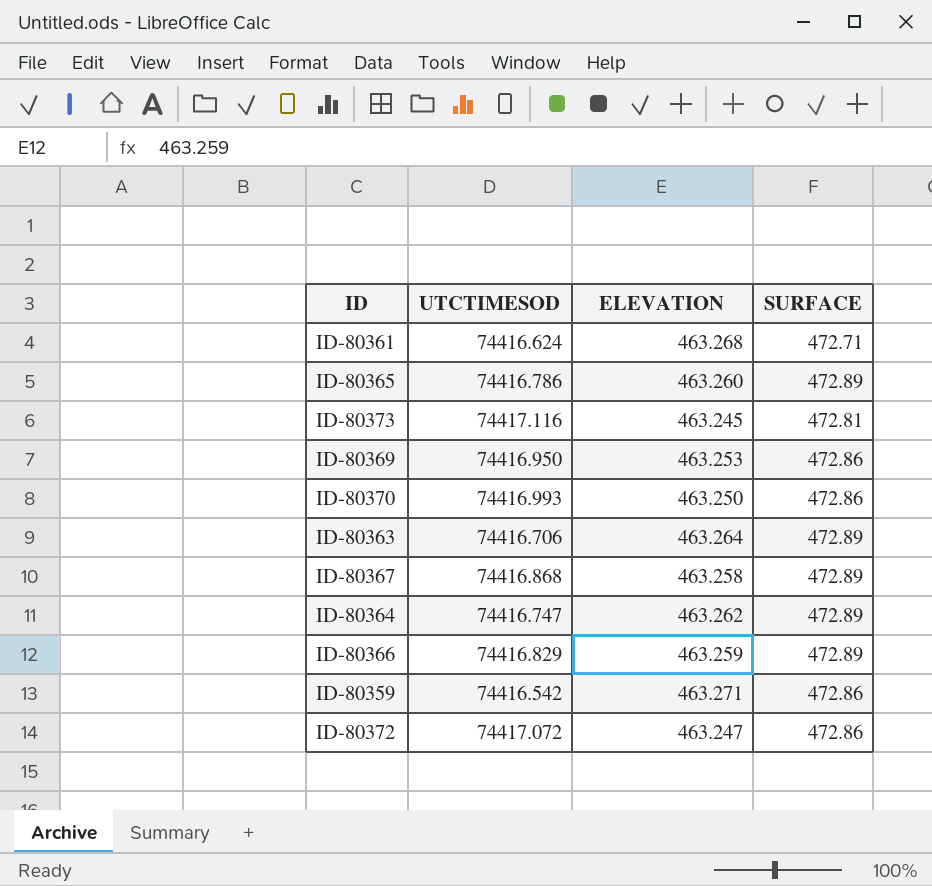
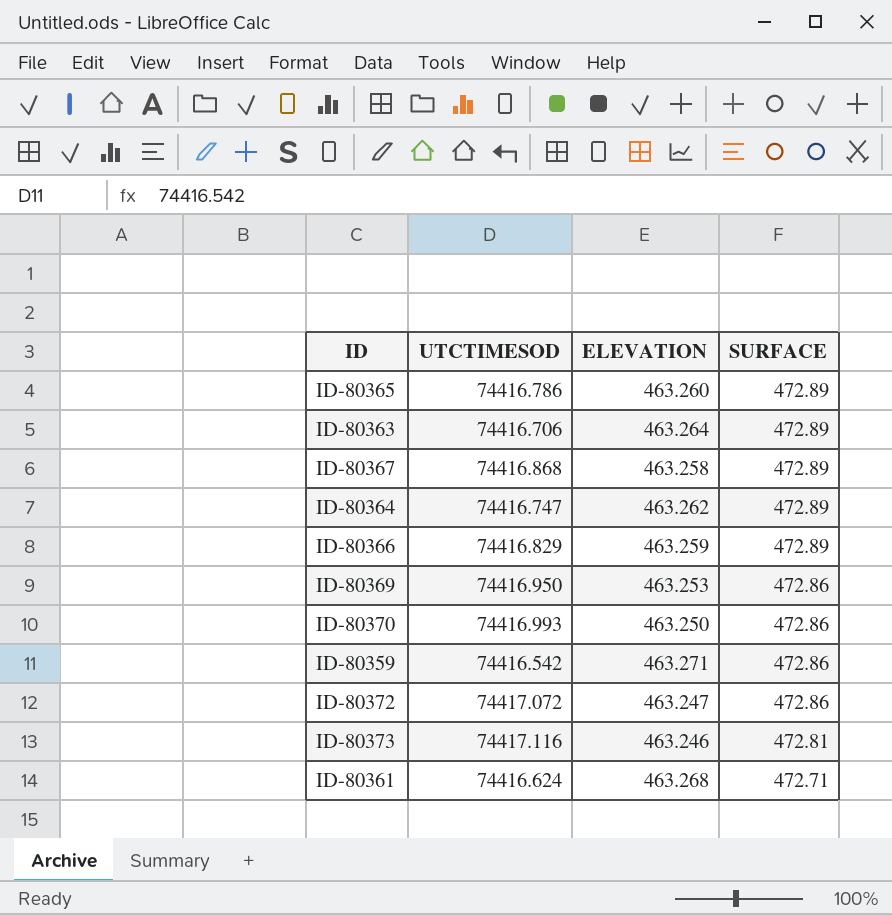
row order: none -> SURFACE descending
ID-80373 | ELEVATION: 463.245 -> 463.246

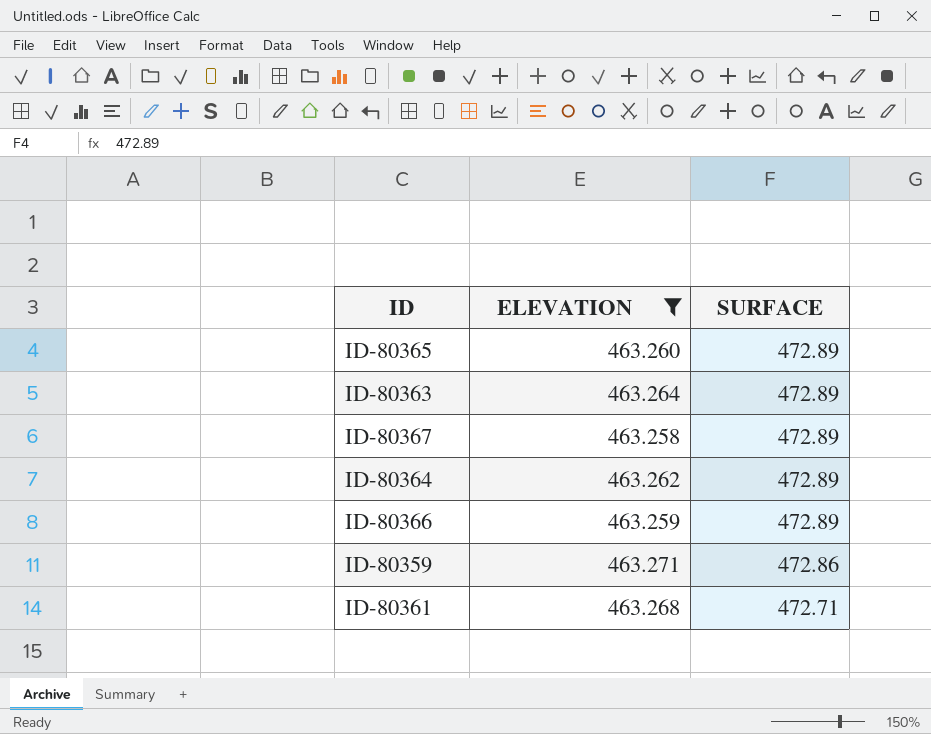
filter: none -> ELEVATION >= 463.258
column UTCTIMESOD | position: 2 -> none

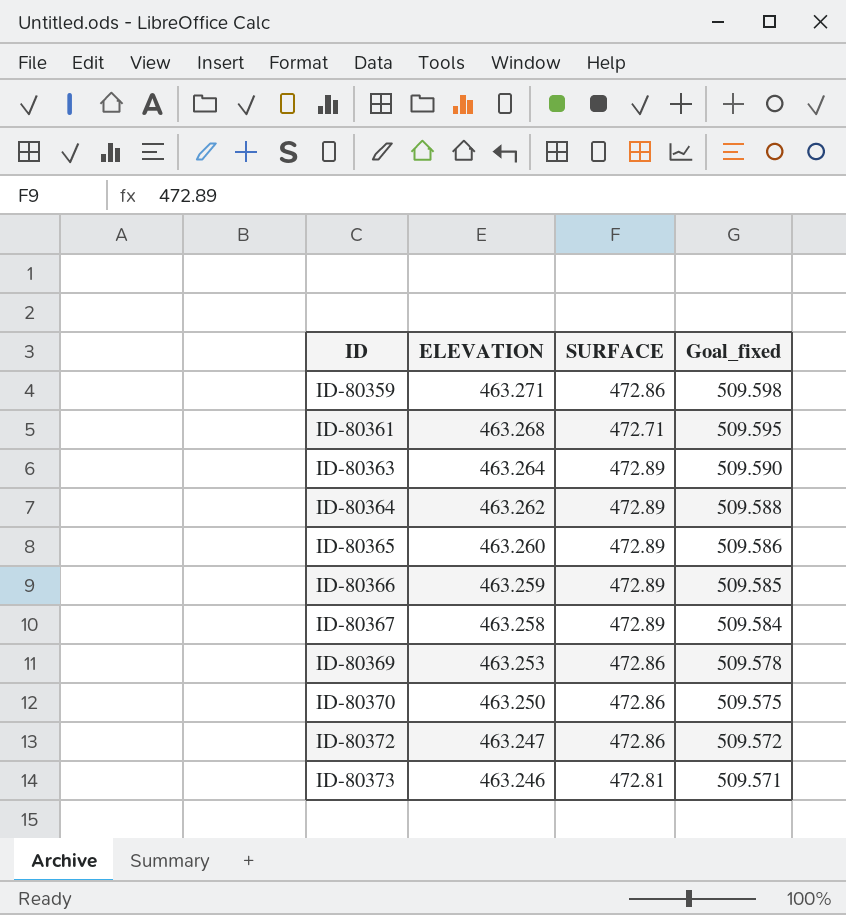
filter: ELEVATION >= 463.258 -> none
row order: SURFACE descending -> ID ascending
column Goal_fixed | formula: none -> [ELEVATION] * 1.1

